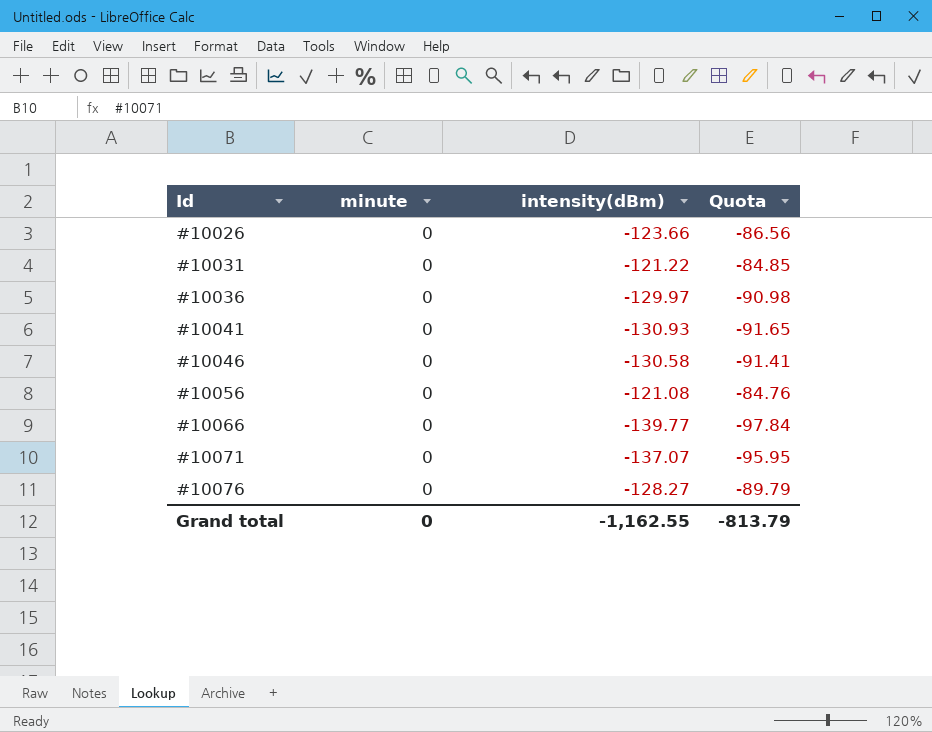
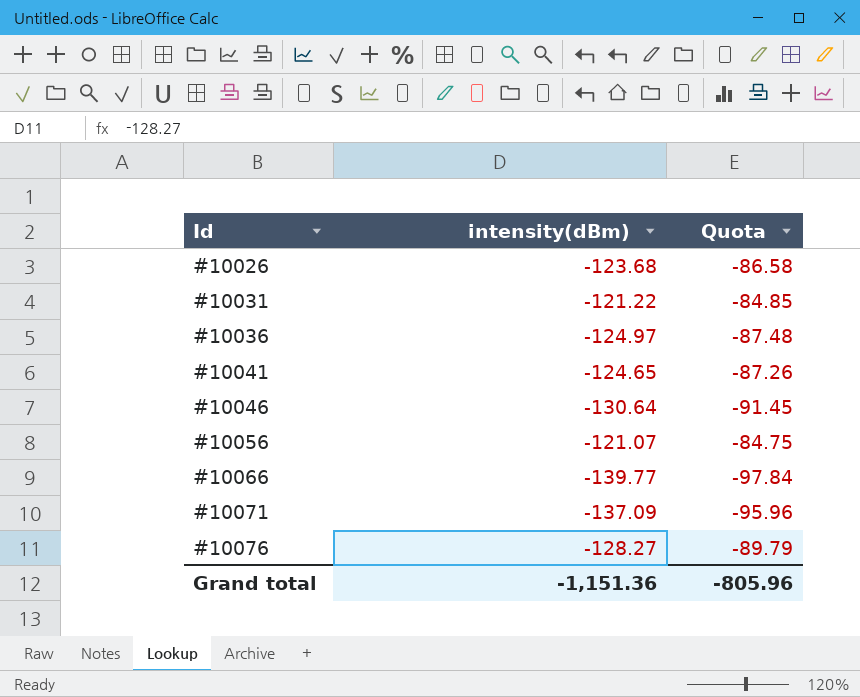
column minute | position: 2 -> none
#10026 | intensity(dBm): -123.66 -> -123.68
#10026 | Quota: -86.56 -> -86.58
#10036 | intensity(dBm): -129.97 -> -124.97
#10036 | Quota: -90.98 -> -87.48
#10041 | intensity(dBm): -130.93 -> -124.65
#10041 | Quota: -91.65 -> -87.26
#10046 | intensity(dBm): -130.58 -> -130.64
#10046 | Quota: -91.41 -> -91.45
#10056 | intensity(dBm): -121.08 -> -121.07
#10056 | Quota: -84.76 -> -84.75
#10071 | intensity(dBm): -137.07 -> -137.09
#10071 | Quota: -95.95 -> -95.96
Grand total | intensity(dBm): -1,162.55 -> -1,151.36
Grand total | Quota: -813.79 -> -805.96

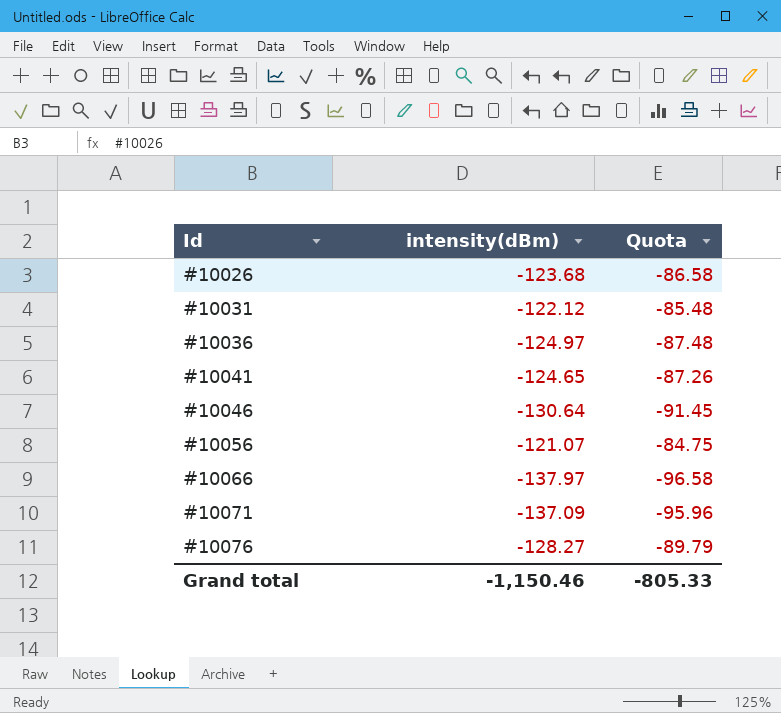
#10031 | intensity(dBm): -121.22 -> -122.12
#10031 | Quota: -84.85 -> -85.48
#10066 | intensity(dBm): -139.77 -> -137.97
#10066 | Quota: -97.84 -> -96.58
Grand total | intensity(dBm): -1,151.36 -> -1,150.46
Grand total | Quota: -805.96 -> -805.33

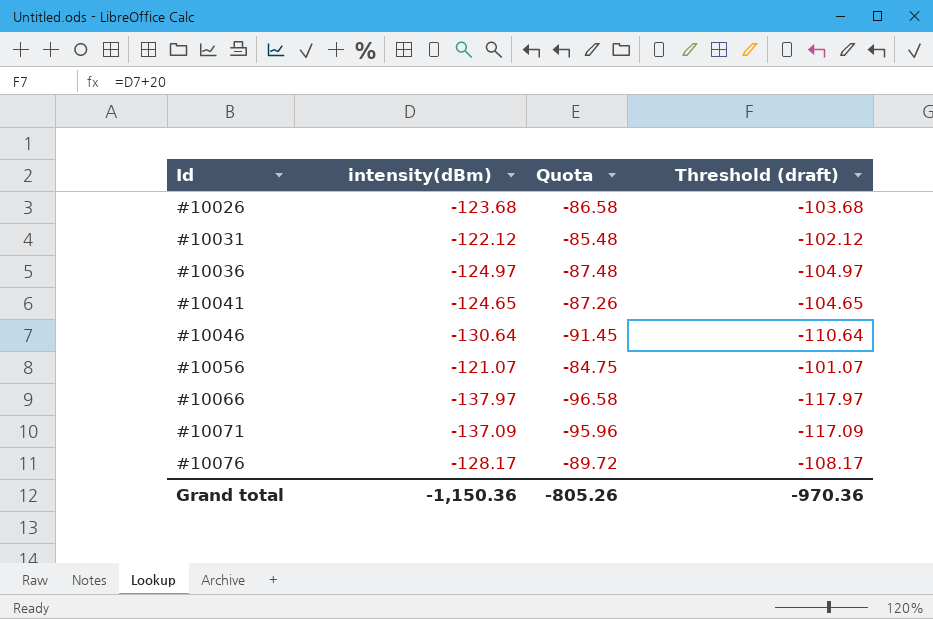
column Threshold (draft) | formula: none -> [intensity(dBm)] + 20
#10076 | intensity(dBm): -128.27 -> -128.17
#10076 | Quota: -89.79 -> -89.72
Grand total | intensity(dBm): -1,150.46 -> -1,150.36
Grand total | Quota: -805.33 -> -805.26

